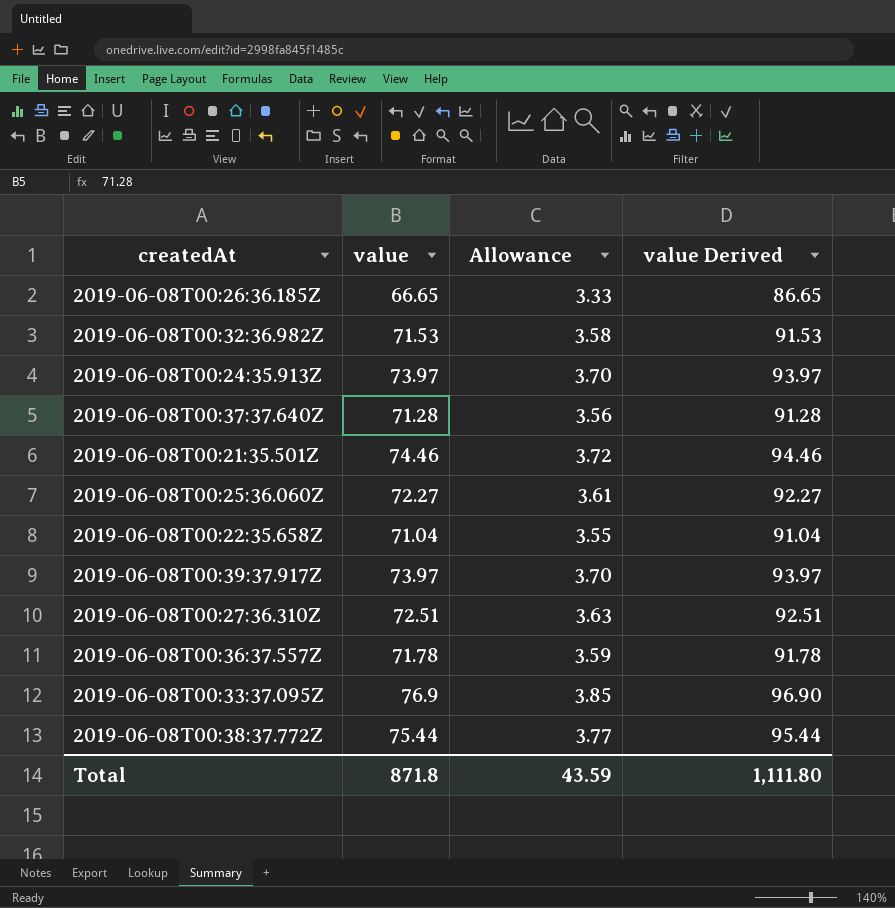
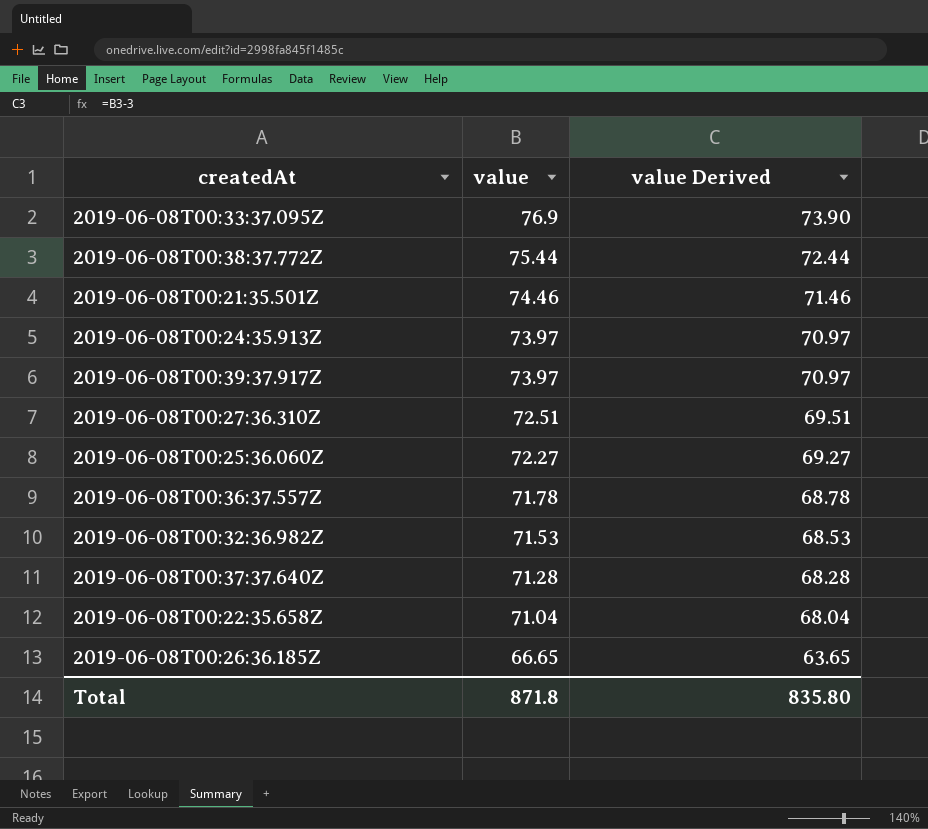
row order: none -> value descending
column Allowance | formula: [value] * 0.05 -> none
column value Derived | formula: [value] + 20 -> [value] - 3
Total | value Derived: 1,111.80 -> 835.80

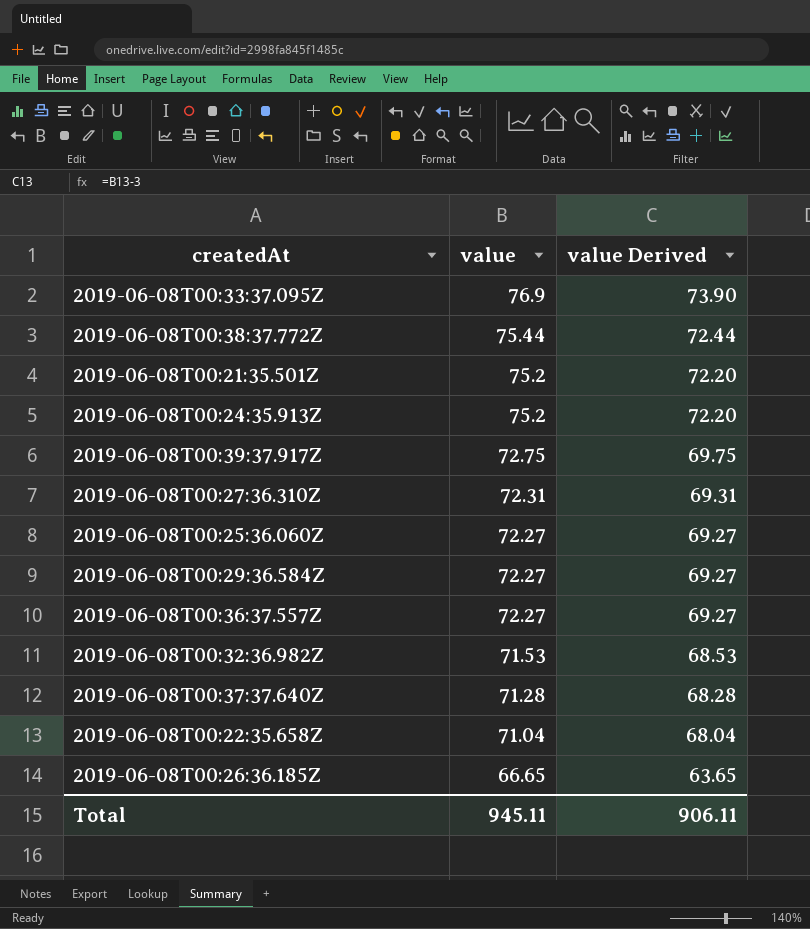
2019-06-08T00:21:35.501Z | value: 74.46 -> 75.2
2019-06-08T00:21:35.501Z | value Derived: 71.46 -> 72.20
2019-06-08T00:24:35.913Z | value: 73.97 -> 75.2
2019-06-08T00:24:35.913Z | value Derived: 70.97 -> 72.20
2019-06-08T00:39:37.917Z | value: 73.97 -> 72.75
2019-06-08T00:39:37.917Z | value Derived: 70.97 -> 69.75
2019-06-08T00:27:36.310Z | value: 72.51 -> 72.31
2019-06-08T00:27:36.310Z | value Derived: 69.51 -> 69.31
row 2019-06-08T00:29:36.584Z: none -> 72.27 | 69.27
2019-06-08T00:36:37.557Z | value: 71.78 -> 72.27
2019-06-08T00:36:37.557Z | value Derived: 68.78 -> 69.27
Total | value: 871.8 -> 945.11
Total | value Derived: 835.80 -> 906.11

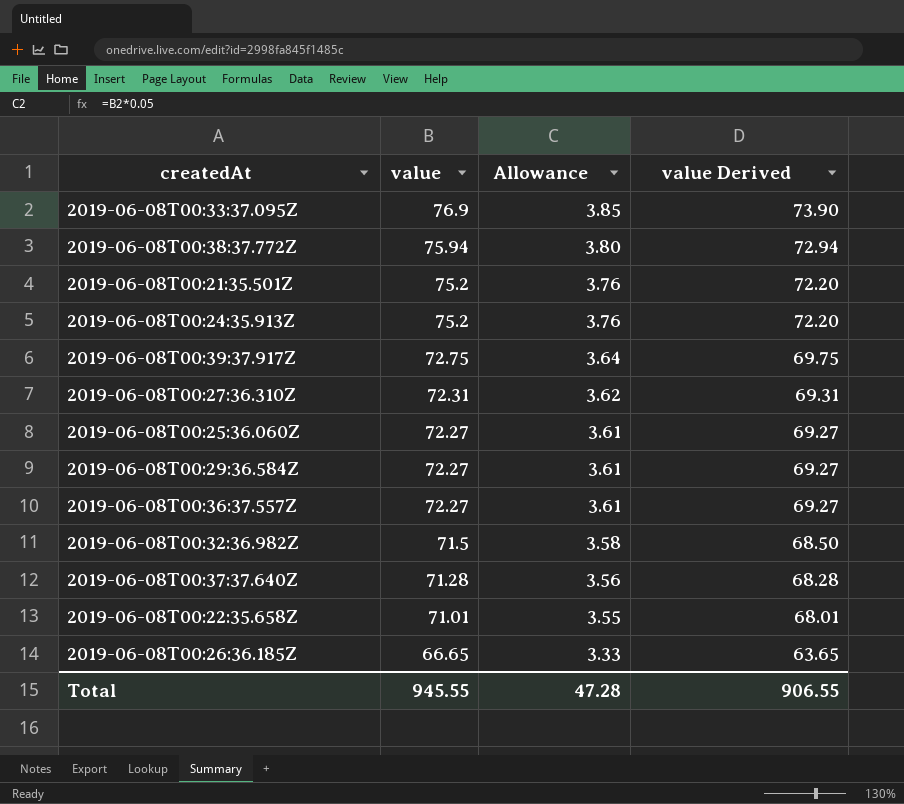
column Allowance | formula: none -> [value] * 0.05
2019-06-08T00:38:37.772Z | value: 75.44 -> 75.94
2019-06-08T00:38:37.772Z | value Derived: 72.44 -> 72.94
2019-06-08T00:32:36.982Z | value: 71.53 -> 71.5
2019-06-08T00:32:36.982Z | value Derived: 68.53 -> 68.50
2019-06-08T00:22:35.658Z | value: 71.04 -> 71.01
2019-06-08T00:22:35.658Z | value Derived: 68.04 -> 68.01
Total | value: 945.11 -> 945.55
Total | value Derived: 906.11 -> 906.55

